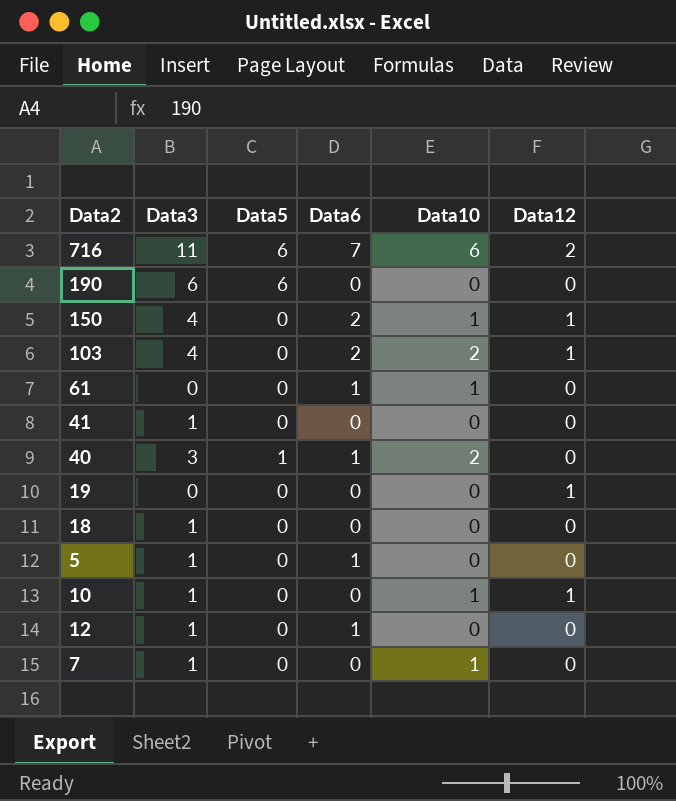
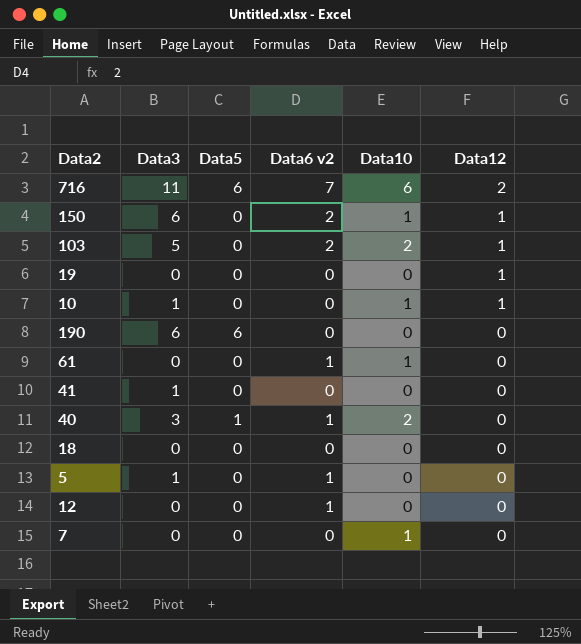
row order: none -> Data12 descending
column name: Data6 -> Data6 v2
150 | Data3: 4 -> 6
103 | Data3: 4 -> 5
18 | Data3: 1 -> 0
12 | Data3: 1 -> 0
7 | Data3: 1 -> 0

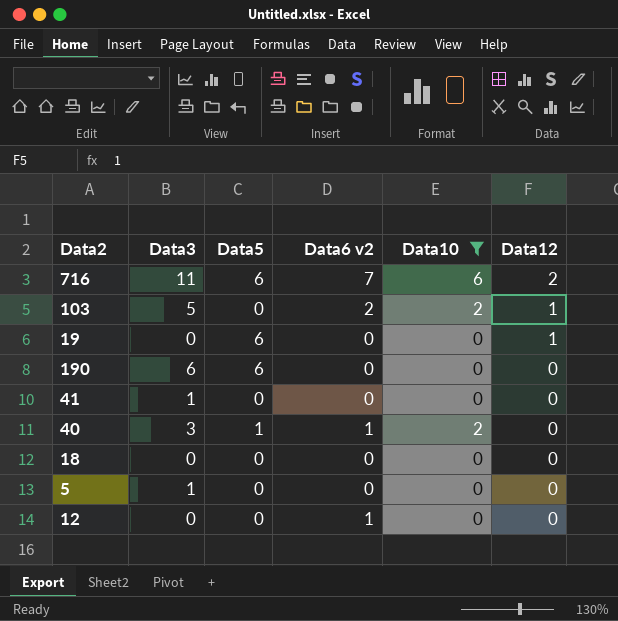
filter: none -> Data10 != 1
19 | Data5: 0 -> 6
5 | Data6 v2: 1 -> 0

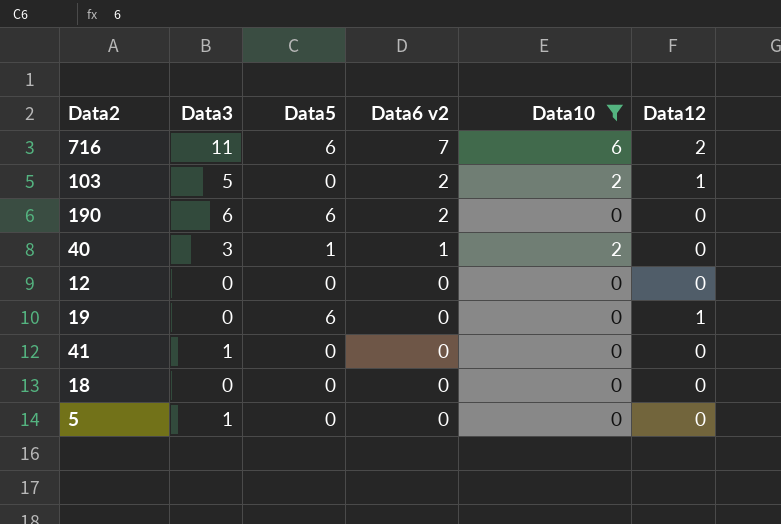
row order: Data12 descending -> Data6 v2 descending
190 | Data6 v2: 0 -> 2
12 | Data6 v2: 1 -> 0

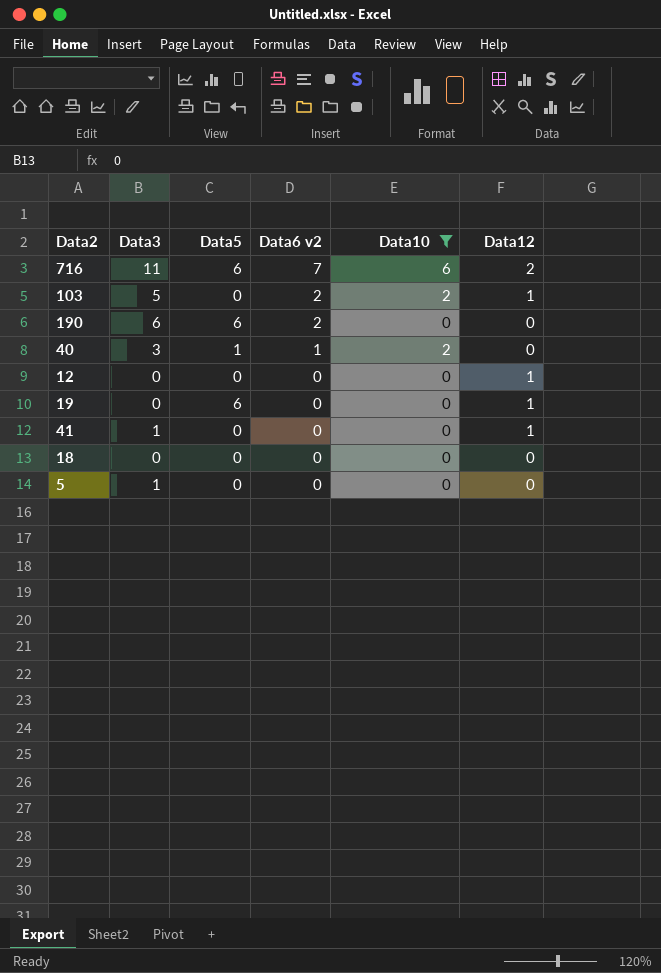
12 | Data12: 0 -> 1
41 | Data12: 0 -> 1

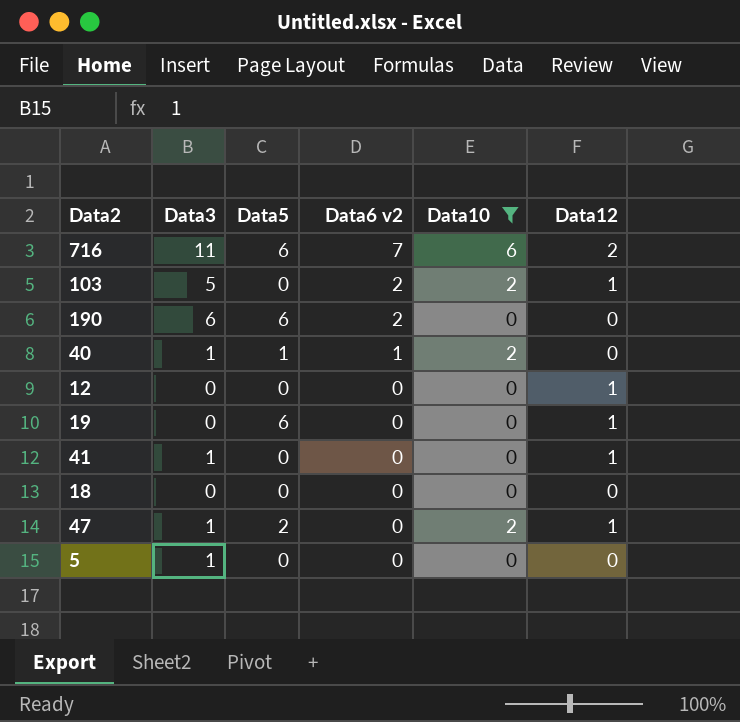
40 | Data3: 3 -> 1
row 47: none -> 1 | 2 | 0 | 2 | 1

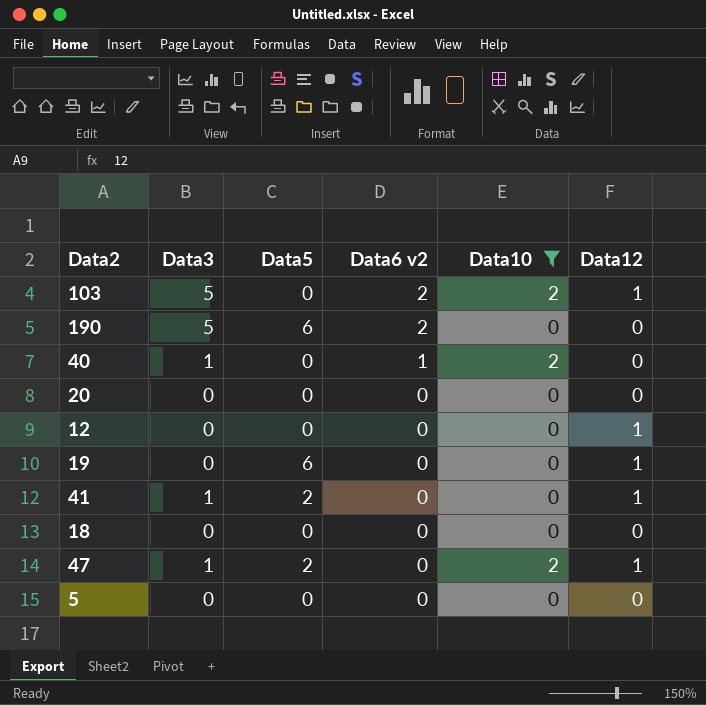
row 716: 11 | 6 | 7 | 6 | 2 -> none
190 | Data3: 6 -> 5
40 | Data5: 1 -> 0
row 20: none -> 0 | 0 | 0 | 0 | 0
41 | Data5: 0 -> 2
5 | Data3: 1 -> 0

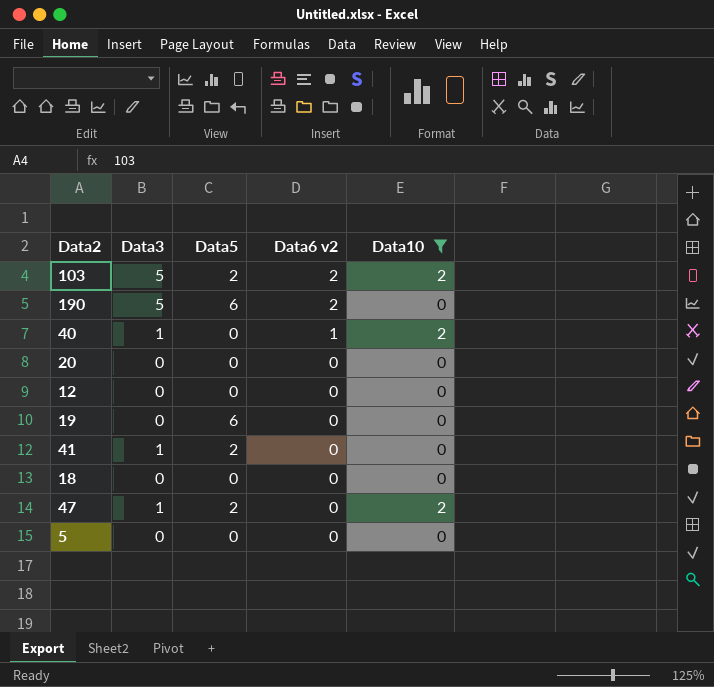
column Data12 | position: 6 -> none
103 | Data5: 0 -> 2

